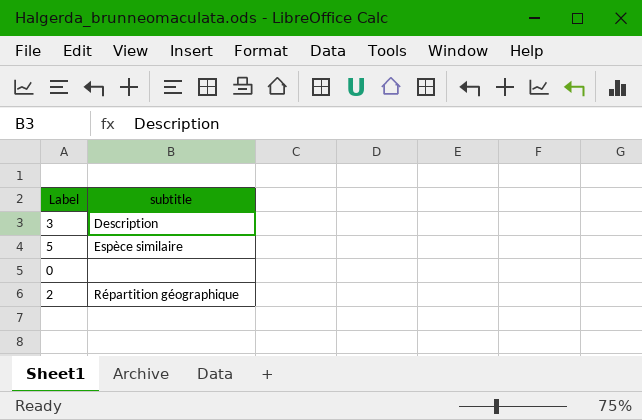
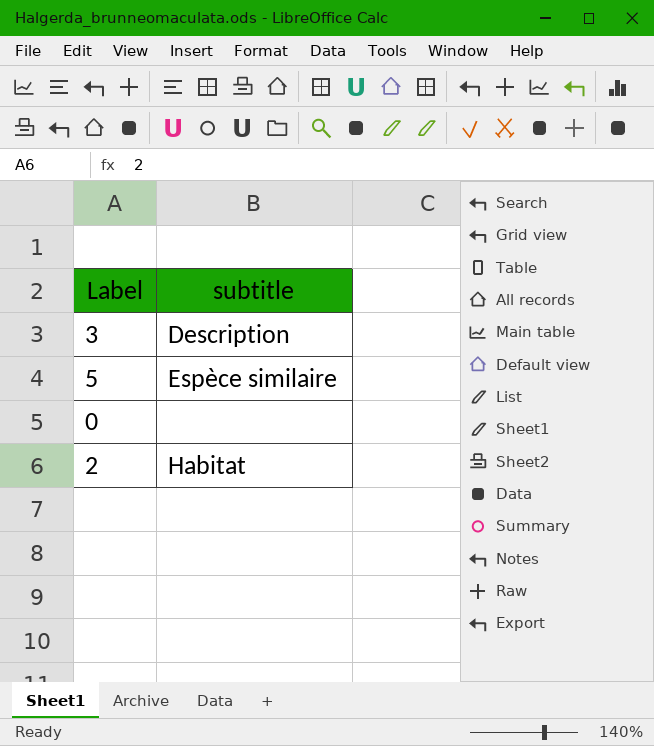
2 | subtitle: Répartition géographique -> Habitat

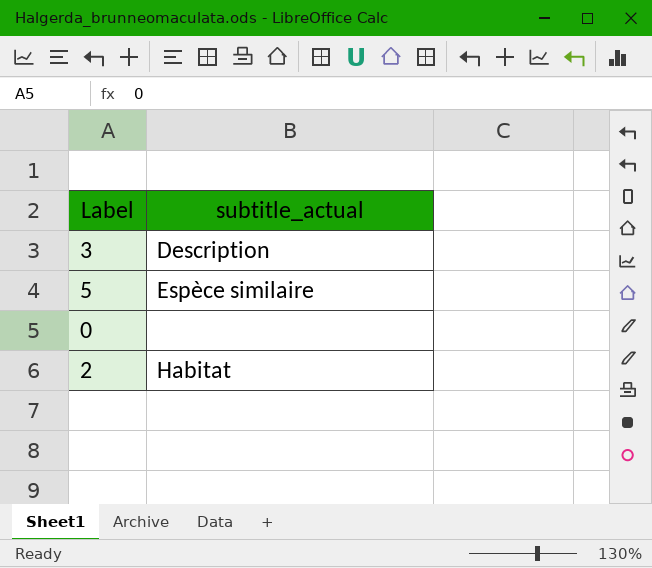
column name: subtitle -> subtitle_actual

